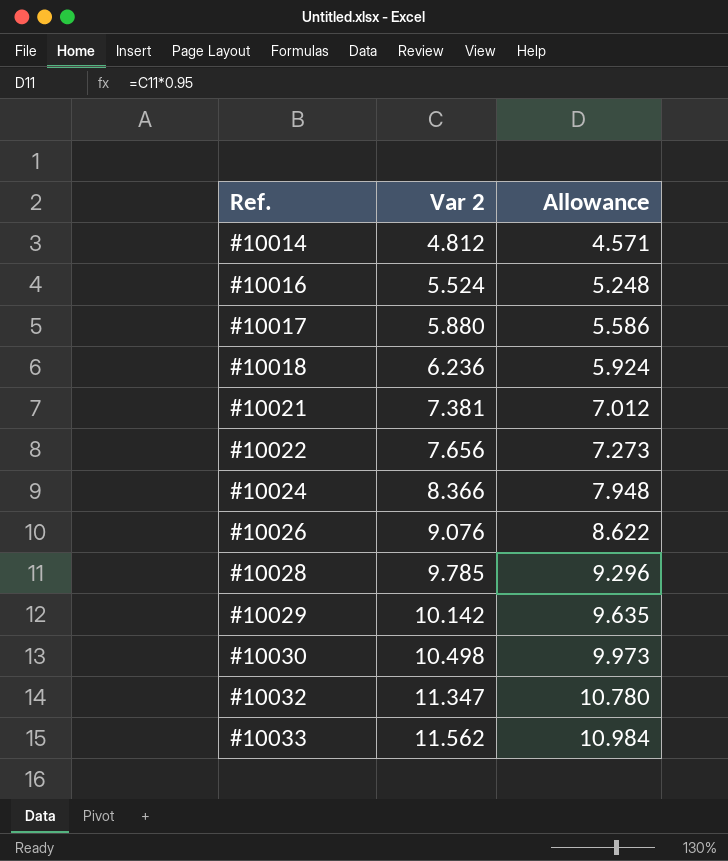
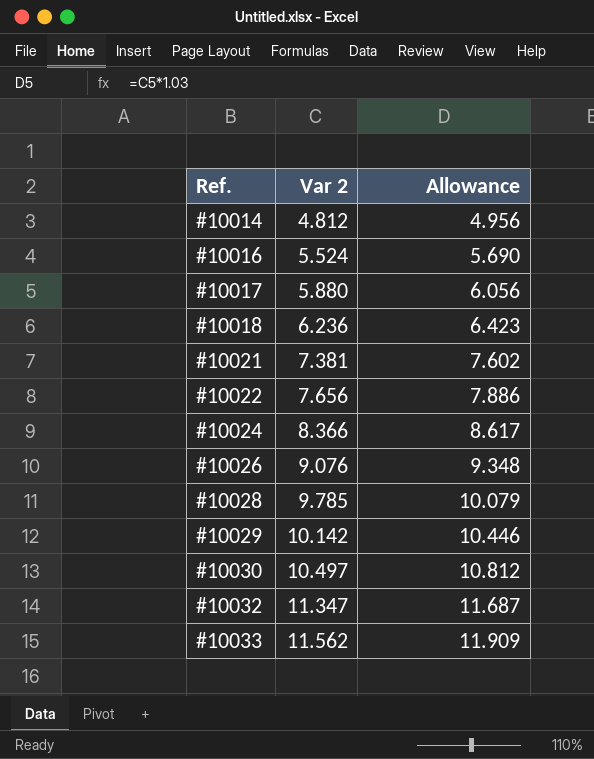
column Allowance | formula: [Var 2] * 0.95 -> [Var 2] * 1.03
#10030 | Var 2: 10.498 -> 10.497

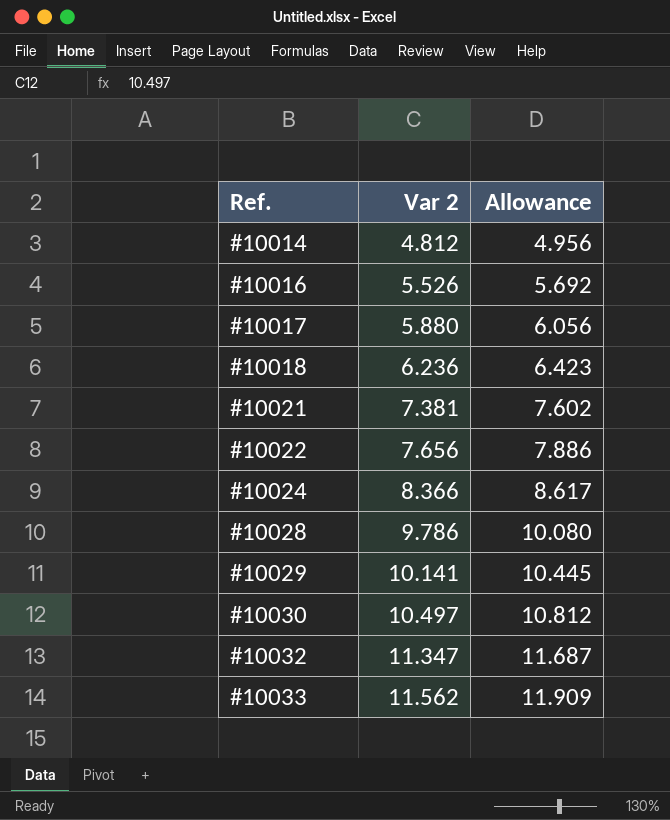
row #10026: 9.076 | 9.348 -> none
#10016 | Var 2: 5.524 -> 5.526
#10016 | Allowance: 5.690 -> 5.692
#10028 | Var 2: 9.785 -> 9.786
#10028 | Allowance: 10.079 -> 10.080
#10029 | Var 2: 10.142 -> 10.141
#10029 | Allowance: 10.446 -> 10.445

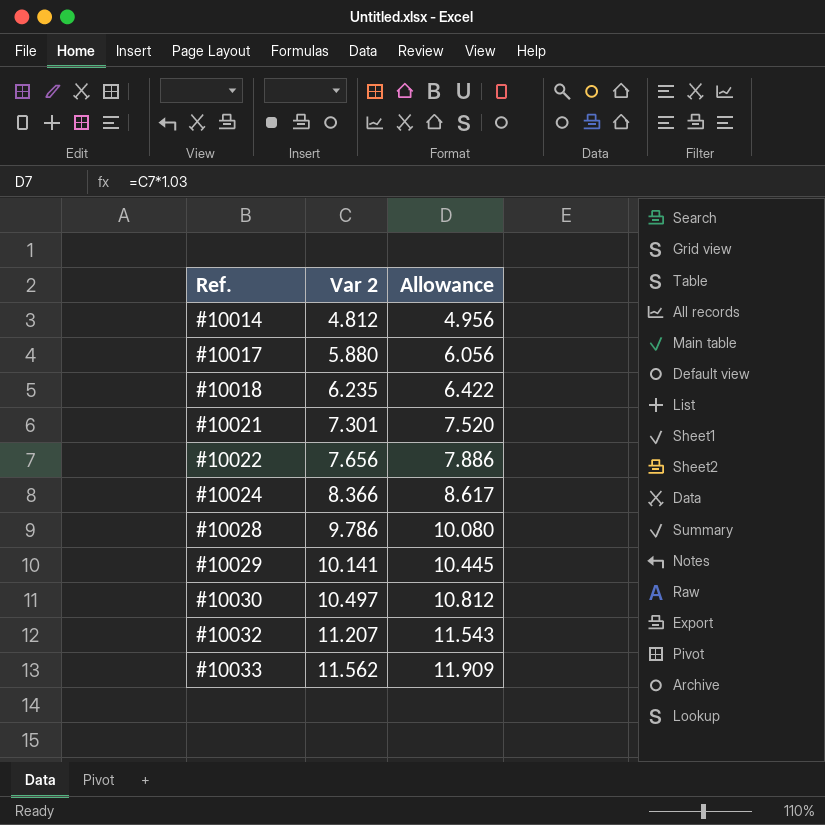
row #10016: 5.526 | 5.692 -> none
#10018 | Var 2: 6.236 -> 6.235
#10018 | Allowance: 6.423 -> 6.422
#10021 | Var 2: 7.381 -> 7.301
#10021 | Allowance: 7.602 -> 7.520
#10032 | Var 2: 11.347 -> 11.207
#10032 | Allowance: 11.687 -> 11.543

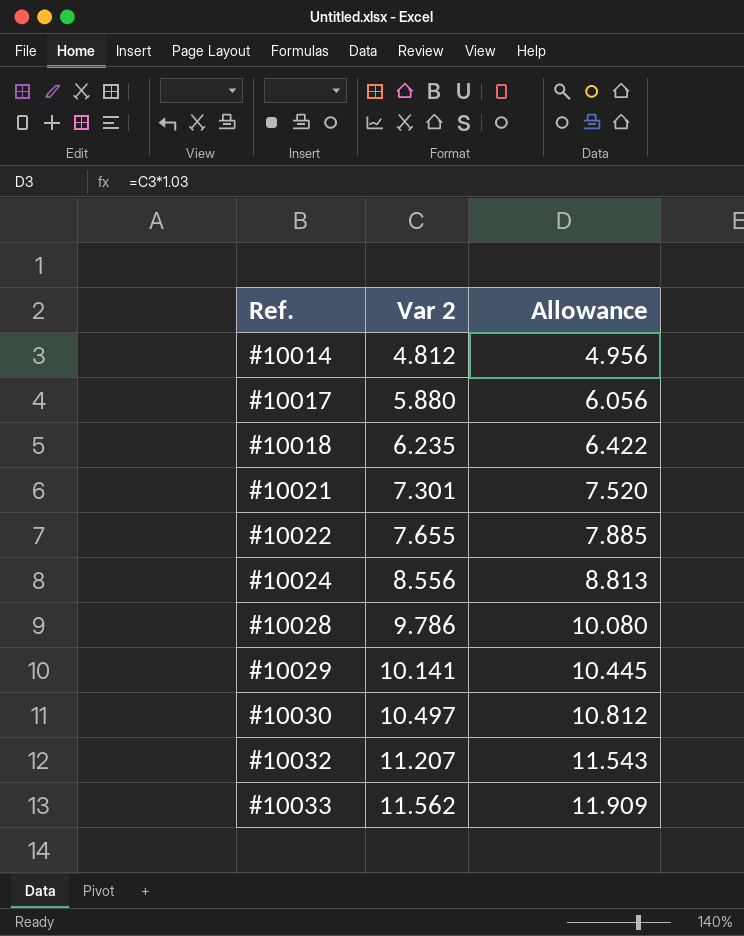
#10022 | Var 2: 7.656 -> 7.655
#10022 | Allowance: 7.886 -> 7.885
#10024 | Var 2: 8.366 -> 8.556
#10024 | Allowance: 8.617 -> 8.813

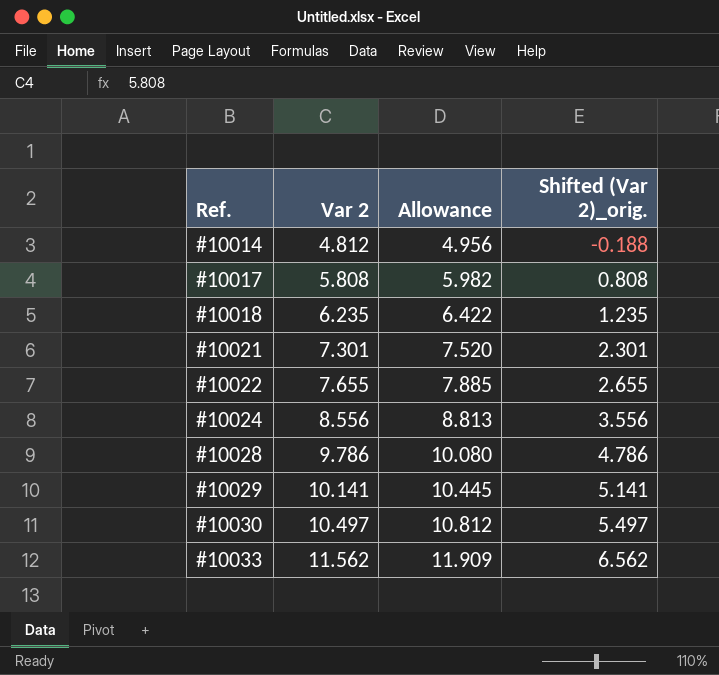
column Shifted (Var 2)_orig. | formula: none -> [Var 2] - 5
row #10032: 11.207 | 11.543 -> none
#10017 | Var 2: 5.880 -> 5.808
#10017 | Allowance: 6.056 -> 5.982

